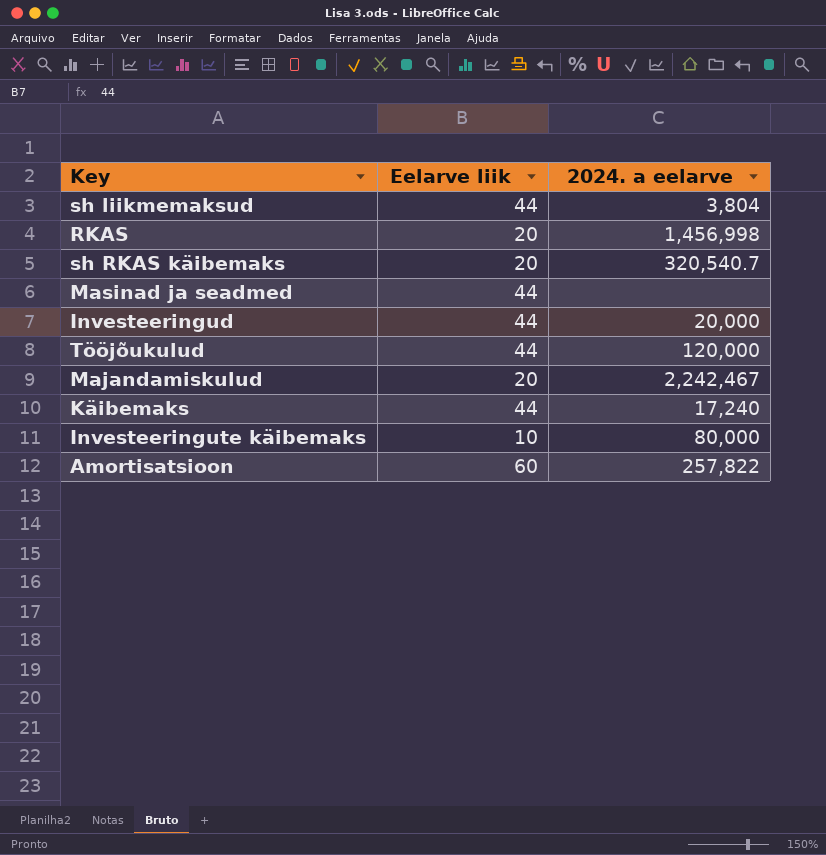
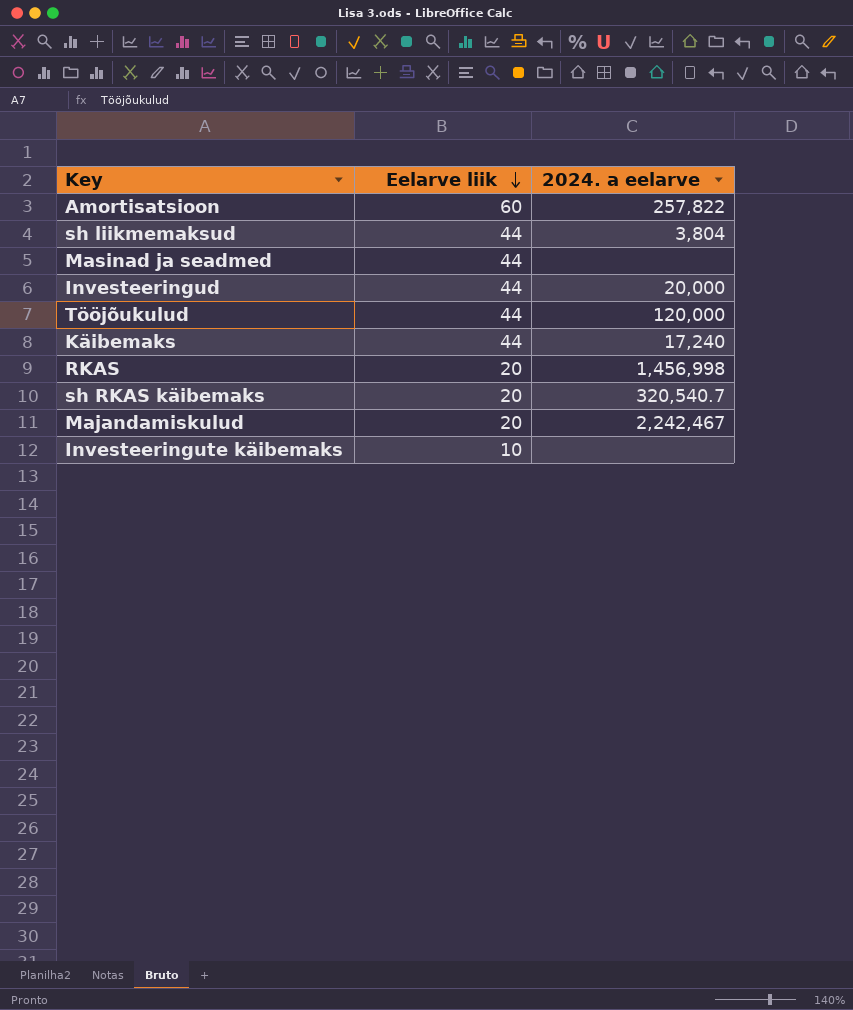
row order: none -> Eelarve liik descending
Investeeringute käibemaks | 2024. a eelarve: 80,000 -> none

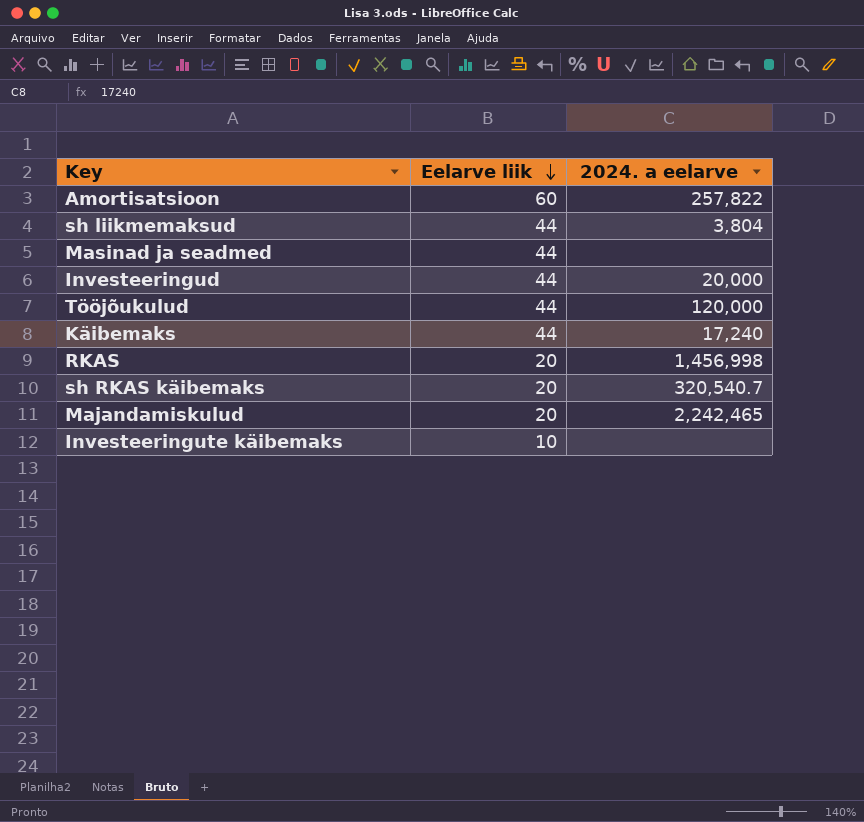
Majandamiskulud | 2024. a eelarve: 2,242,467 -> 2,242,465

